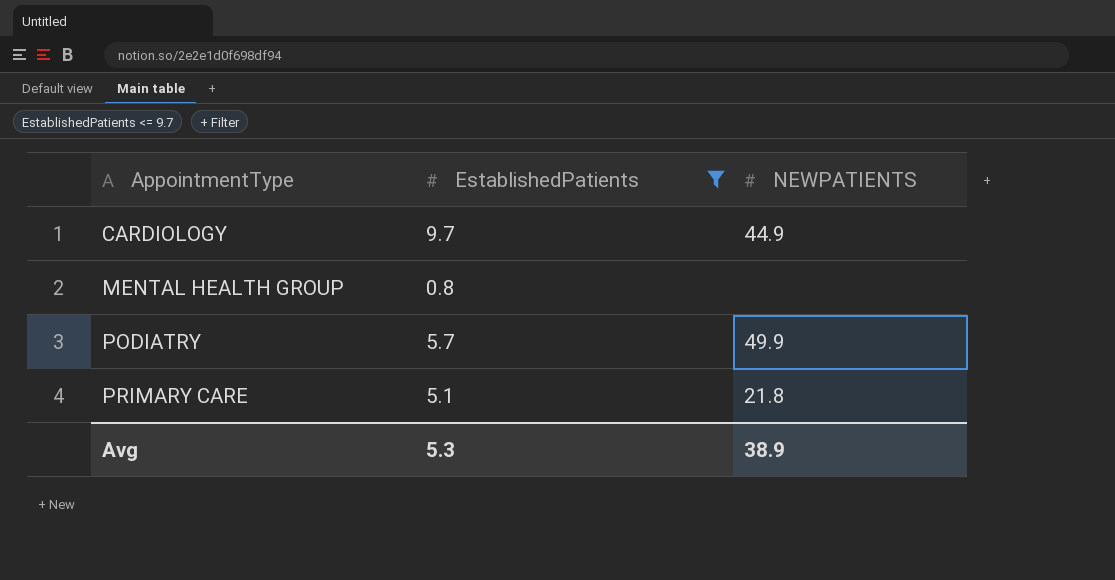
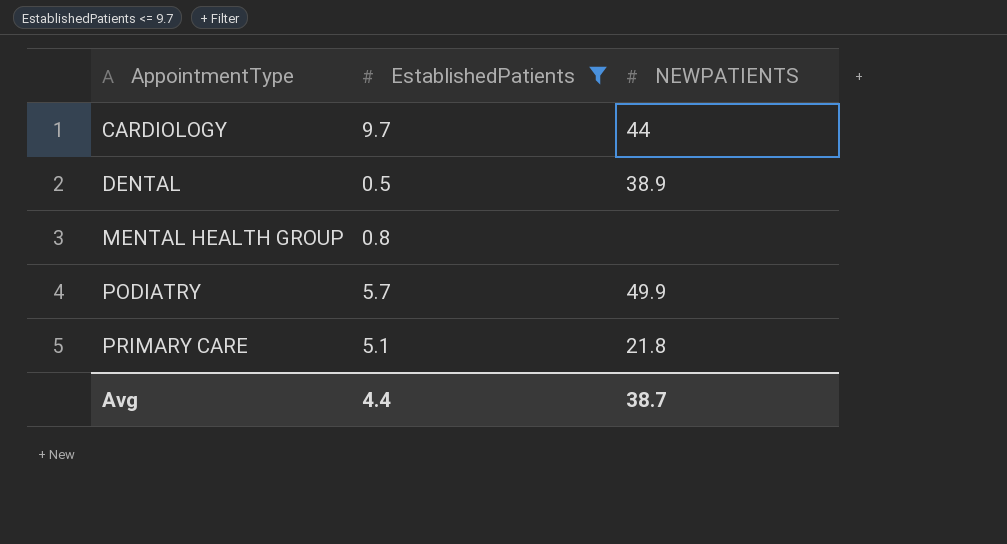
CARDIOLOGY | NEWPATIENTS: 44.9 -> 44
row DENTAL: none -> 0.5 | 38.9
Avg | EstablishedPatients: 5.3 -> 4.4
Avg | NEWPATIENTS: 38.9 -> 38.7

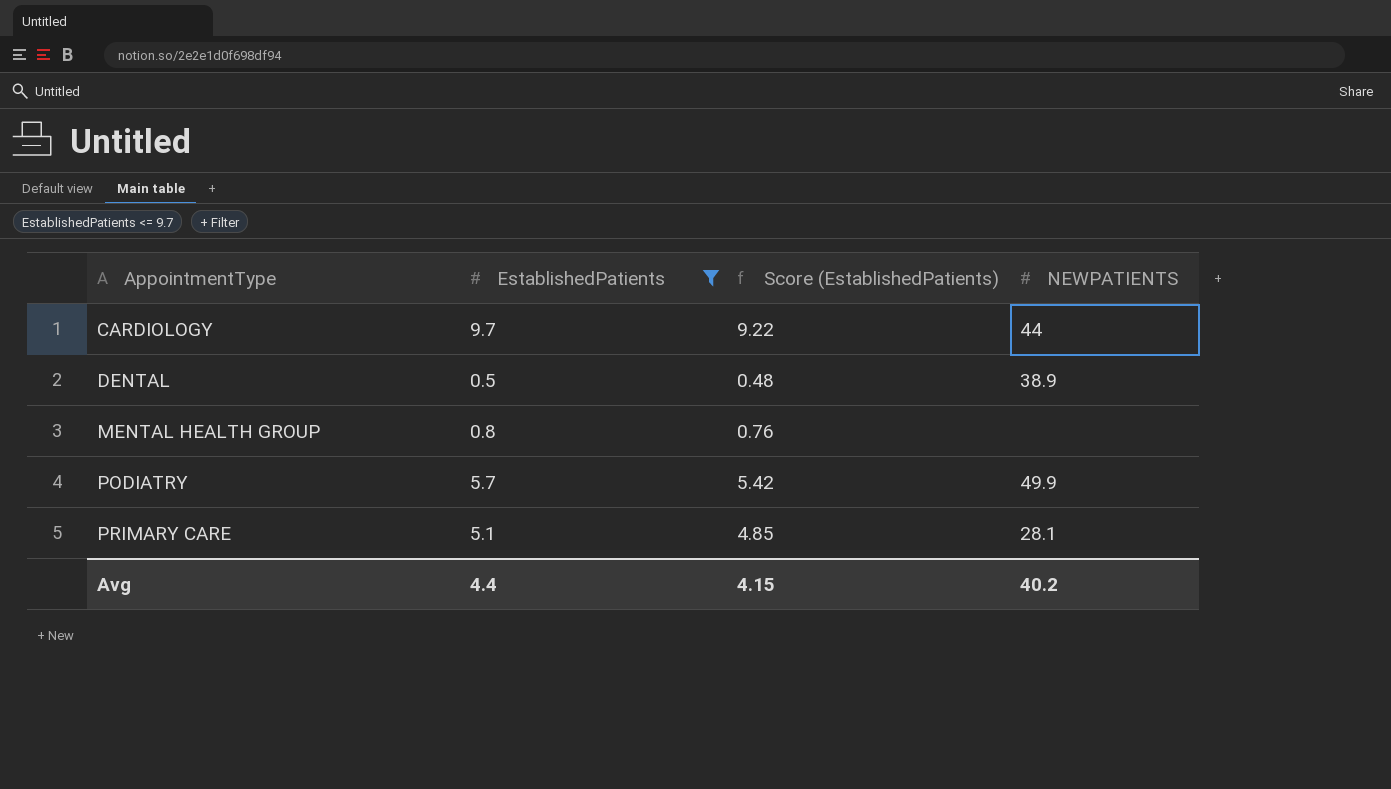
column Score (EstablishedPatients) | formula: none -> [EstablishedPatients] * 0.95
PRIMARY CARE | NEWPATIENTS: 21.8 -> 28.1
Avg | NEWPATIENTS: 38.7 -> 40.2

